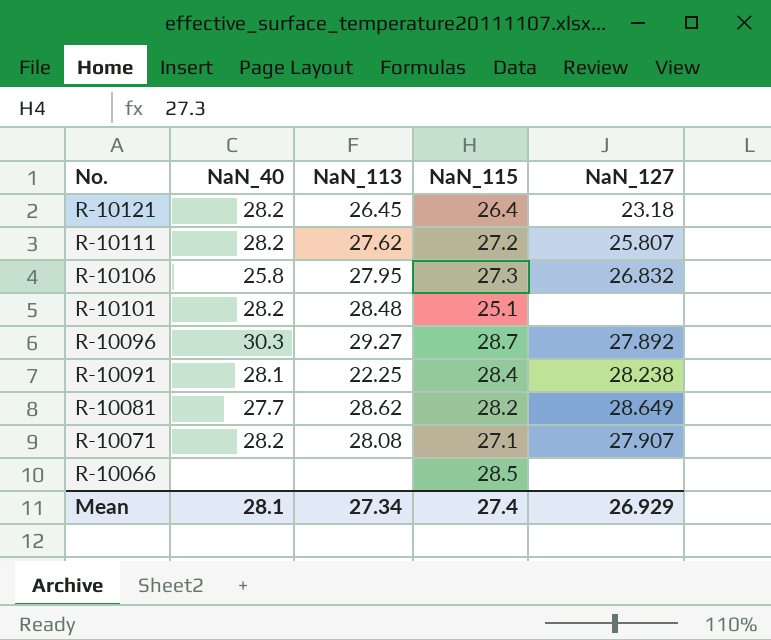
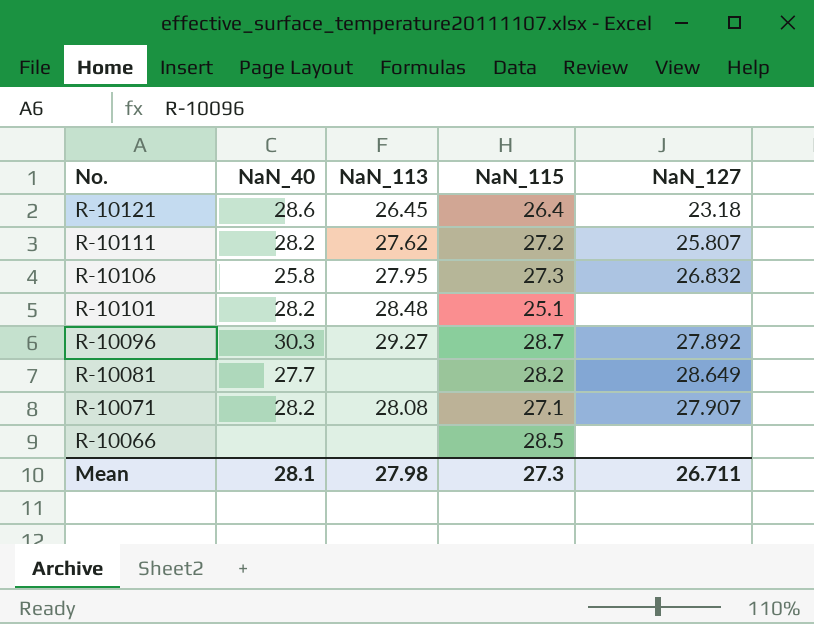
row R-10091: 28.1 | 22.25 | 28.4 | 28.238 -> none
R-10121 | NaN_40: 28.2 -> 28.6
R-10081 | NaN_113: 28.62 -> none
Mean | NaN_113: 27.34 -> 27.98
Mean | NaN_115: 27.4 -> 27.3
Mean | NaN_127: 26.929 -> 26.711

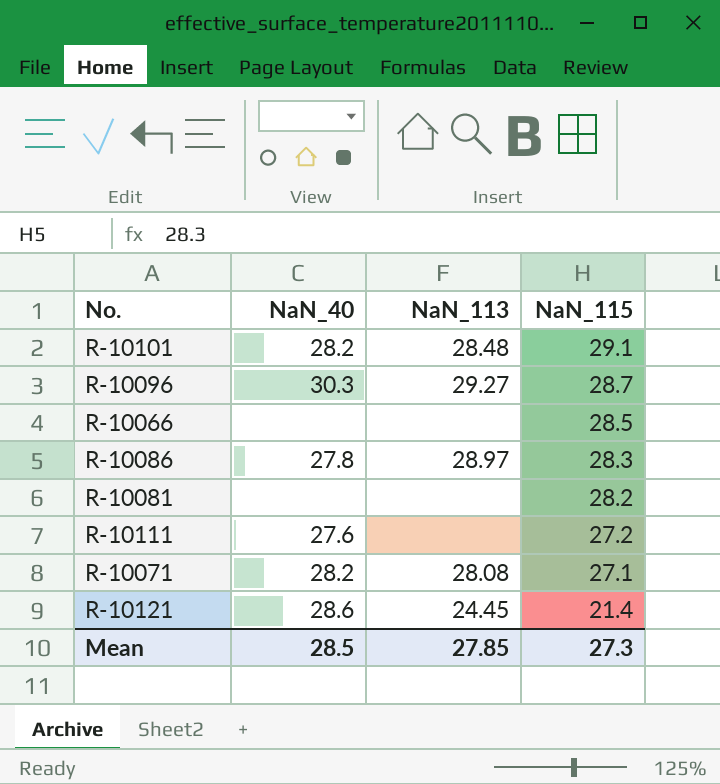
row order: No. descending -> NaN_115 descending
column NaN_127 | position: 5 -> none
row R-10106: 25.8 | 27.95 | 27.3 | 26.832 -> none
R-10101 | NaN_115: 25.1 -> 29.1
row R-10086: none -> 27.8 | 28.97 | 28.3
R-10081 | NaN_40: 27.7 -> none
R-10111 | NaN_40: 28.2 -> 27.6
R-10111 | NaN_113: 27.62 -> none
R-10121 | NaN_113: 26.45 -> 24.45
R-10121 | NaN_115: 26.4 -> 21.4
Mean | NaN_40: 28.1 -> 28.5
Mean | NaN_113: 27.98 -> 27.85

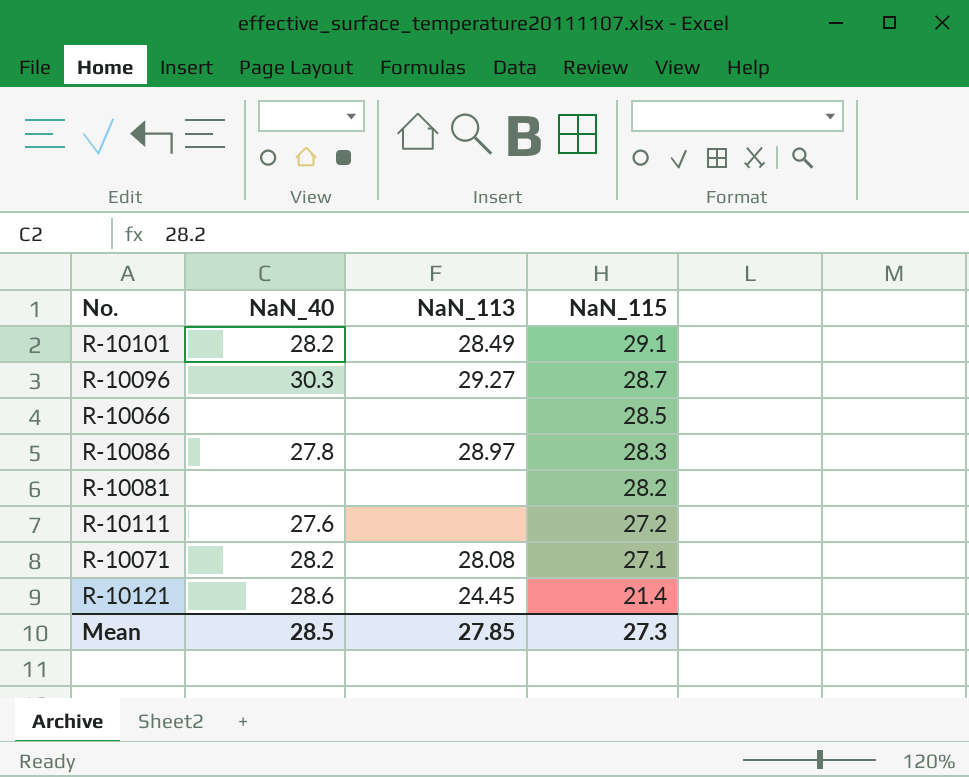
R-10101 | NaN_113: 28.48 -> 28.49

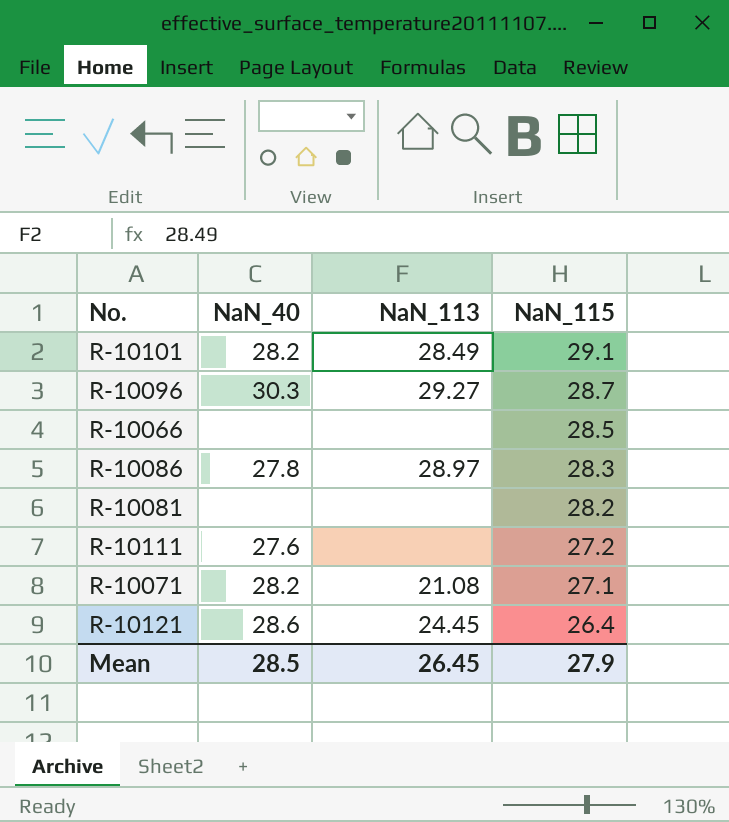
R-10071 | NaN_113: 28.08 -> 21.08
R-10121 | NaN_115: 21.4 -> 26.4
Mean | NaN_113: 27.85 -> 26.45
Mean | NaN_115: 27.3 -> 27.9

